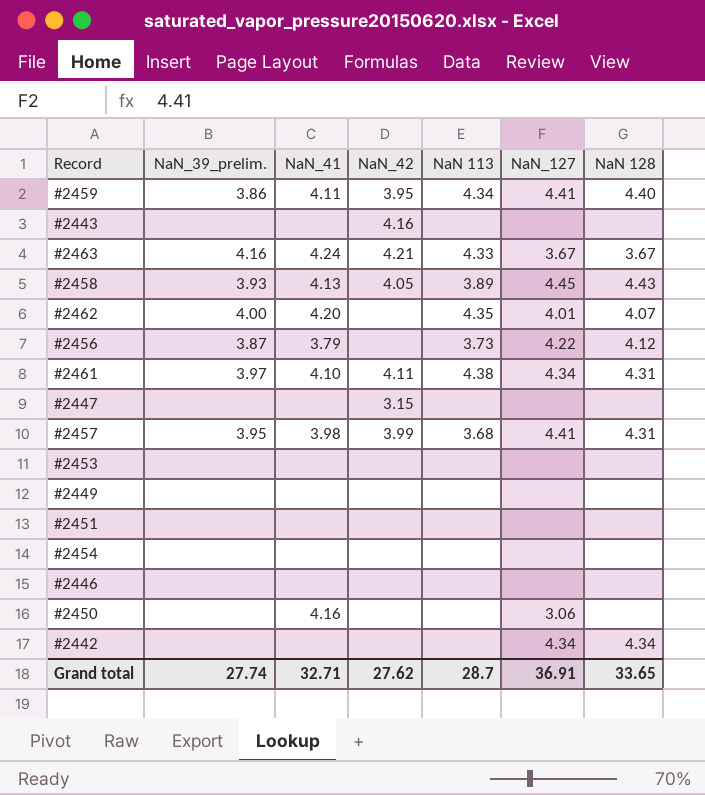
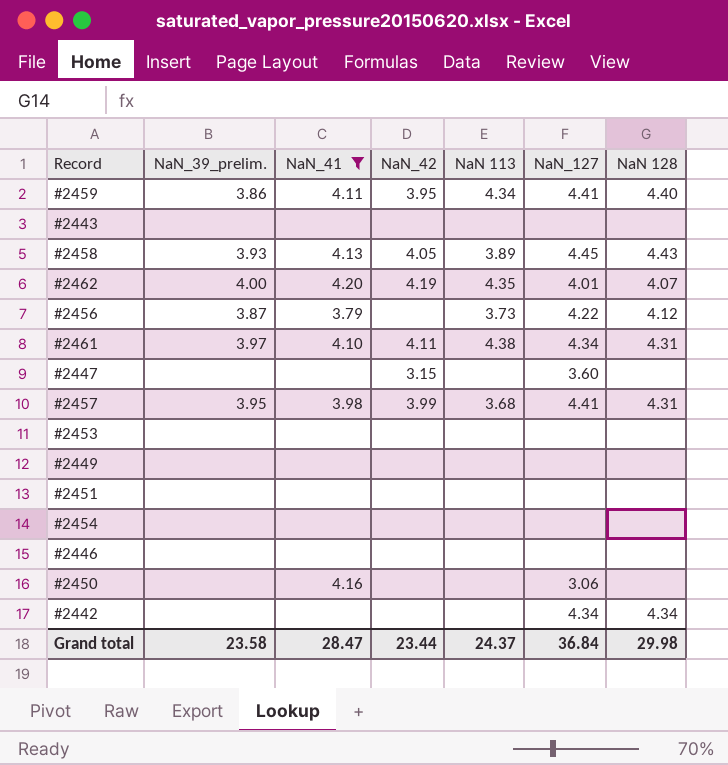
filter: none -> NaN_41 != 4.24
#2443 | NaN_42: 4.16 -> none
#2462 | NaN_42: none -> 4.19
#2447 | NaN_127: none -> 3.60
Grand total | NaN_39_prelim.: 27.74 -> 23.58
Grand total | NaN_41: 32.71 -> 28.47
Grand total | NaN_42: 27.62 -> 23.44
Grand total | NaN 113: 28.7 -> 24.37
Grand total | NaN_127: 36.91 -> 36.84
Grand total | NaN 128: 33.65 -> 29.98

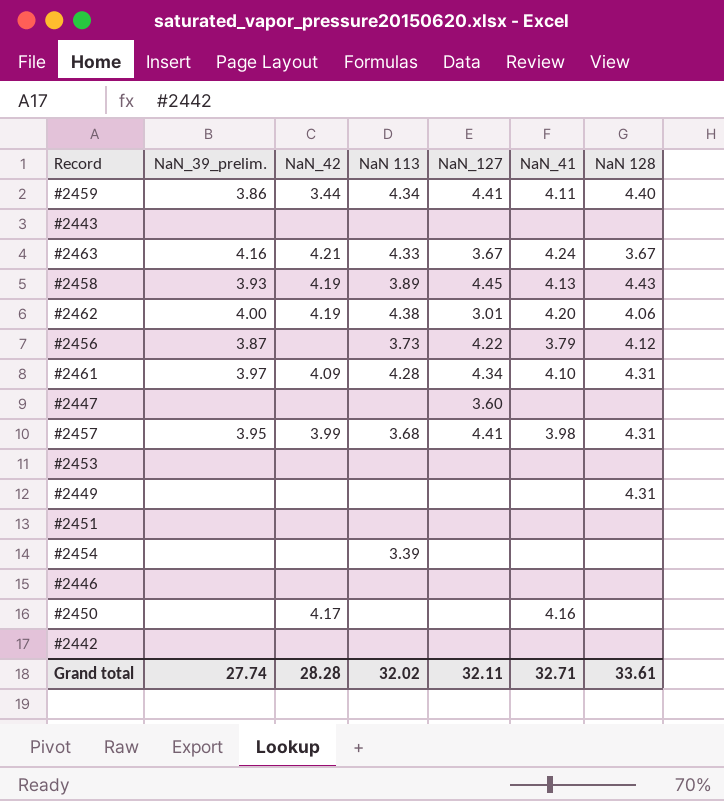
filter: NaN_41 != 4.24 -> none
column NaN_41 | position: 3 -> 6
#2459 | NaN_42: 3.95 -> 3.44
#2458 | NaN_42: 4.05 -> 4.19
#2462 | NaN 113: 4.35 -> 4.38
#2462 | NaN_127: 4.01 -> 3.01
#2462 | NaN 128: 4.07 -> 4.06
#2461 | NaN_42: 4.11 -> 4.09
#2461 | NaN 113: 4.38 -> 4.28
#2447 | NaN_42: 3.15 -> none
#2449 | NaN 128: none -> 4.31
#2454 | NaN 113: none -> 3.39
#2450 | NaN_42: none -> 4.17
#2450 | NaN_127: 3.06 -> none
#2442 | NaN_127: 4.34 -> none
#2442 | NaN 128: 4.34 -> none
Grand total | NaN_39_prelim.: 23.58 -> 27.74
Grand total | NaN_42: 23.44 -> 28.28
Grand total | NaN 113: 24.37 -> 32.02
Grand total | NaN_127: 36.84 -> 32.11
Grand total | NaN_41: 28.47 -> 32.71
Grand total | NaN 128: 29.98 -> 33.61

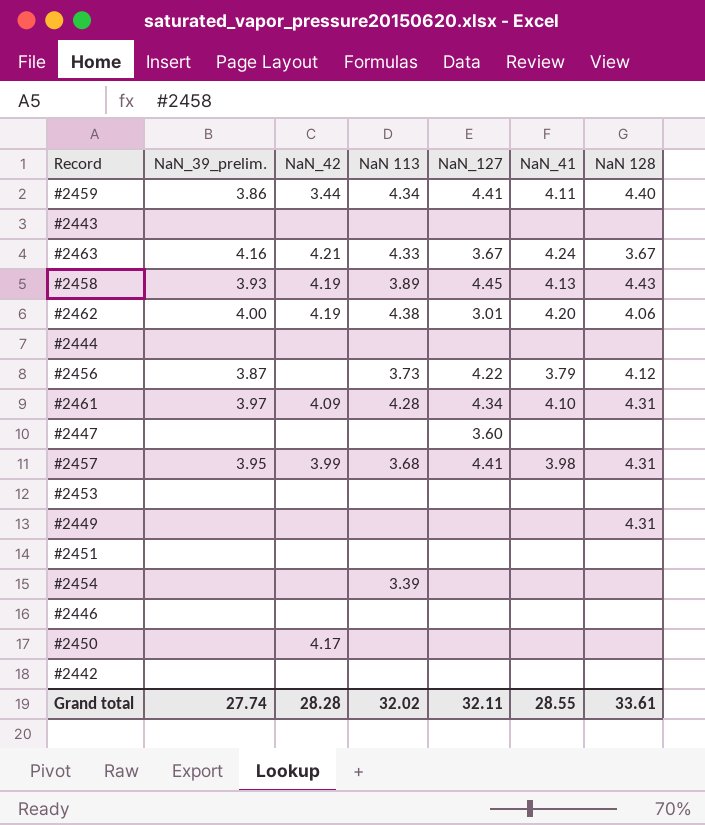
row #2444: none -> none | none | none | none | none | none
#2450 | NaN_41: 4.16 -> none
Grand total | NaN_41: 32.71 -> 28.55

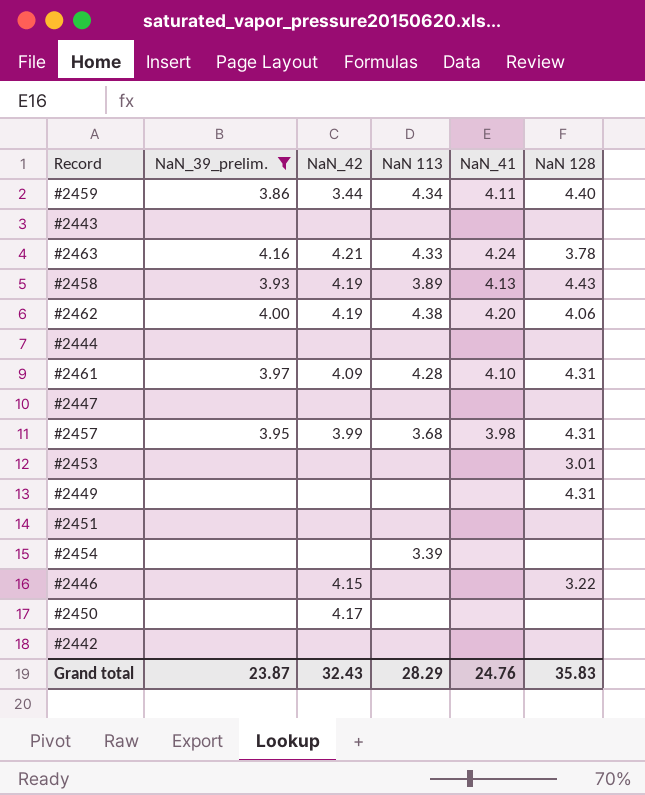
filter: none -> NaN_39_prelim. != 3.87
column NaN_127 | position: 5 -> none
#2463 | NaN 128: 3.67 -> 3.78
#2453 | NaN 128: none -> 3.01
#2446 | NaN_42: none -> 4.15
#2446 | NaN 128: none -> 3.22
Grand total | NaN_39_prelim.: 27.74 -> 23.87
Grand total | NaN_42: 28.28 -> 32.43
Grand total | NaN 113: 32.02 -> 28.29
Grand total | NaN_41: 28.55 -> 24.76
Grand total | NaN 128: 33.61 -> 35.83

